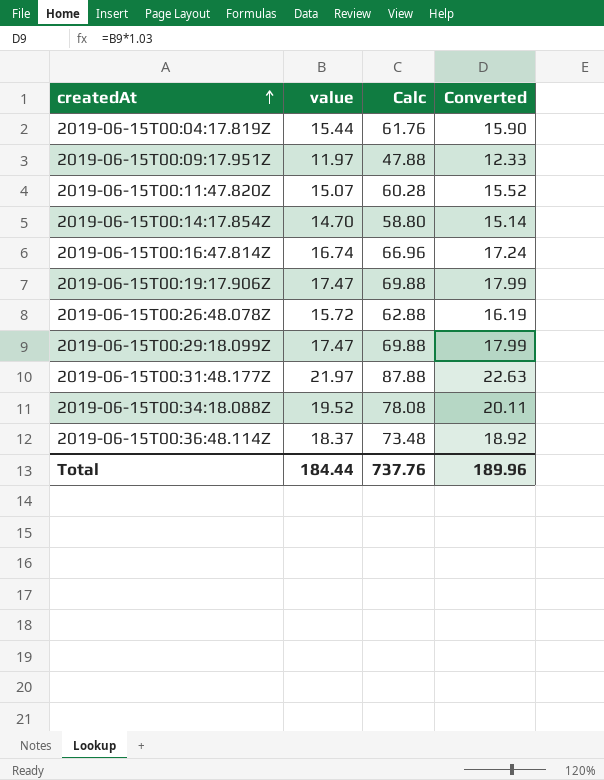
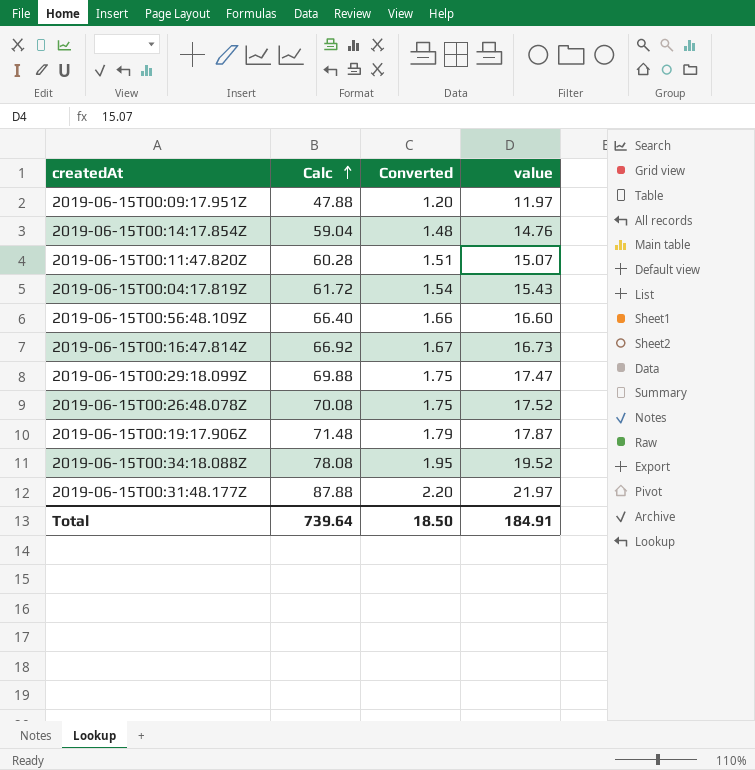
row order: createdAt ascending -> Calc ascending
column Converted | formula: [value] * 1.03 -> [value] * 0.1
column value | position: 2 -> 4
row 2019-06-15T00:36:48.114Z: 18.37 | 73.48 | 18.92 -> none
2019-06-15T00:14:17.854Z | Calc: 58.80 -> 59.04
2019-06-15T00:14:17.854Z | value: 14.70 -> 14.76
2019-06-15T00:04:17.819Z | Calc: 61.76 -> 61.72
2019-06-15T00:04:17.819Z | value: 15.44 -> 15.43
row 2019-06-15T00:56:48.109Z: none -> 66.40 | 1.66 | 16.60
2019-06-15T00:16:47.814Z | Calc: 66.96 -> 66.92
2019-06-15T00:16:47.814Z | value: 16.74 -> 16.73
2019-06-15T00:26:48.078Z | Calc: 62.88 -> 70.08
2019-06-15T00:26:48.078Z | value: 15.72 -> 17.52
2019-06-15T00:19:17.906Z | Calc: 69.88 -> 71.48
2019-06-15T00:19:17.906Z | value: 17.47 -> 17.87
Total | Calc: 737.76 -> 739.64
Total | Converted: 189.96 -> 18.50
Total | value: 184.44 -> 184.91

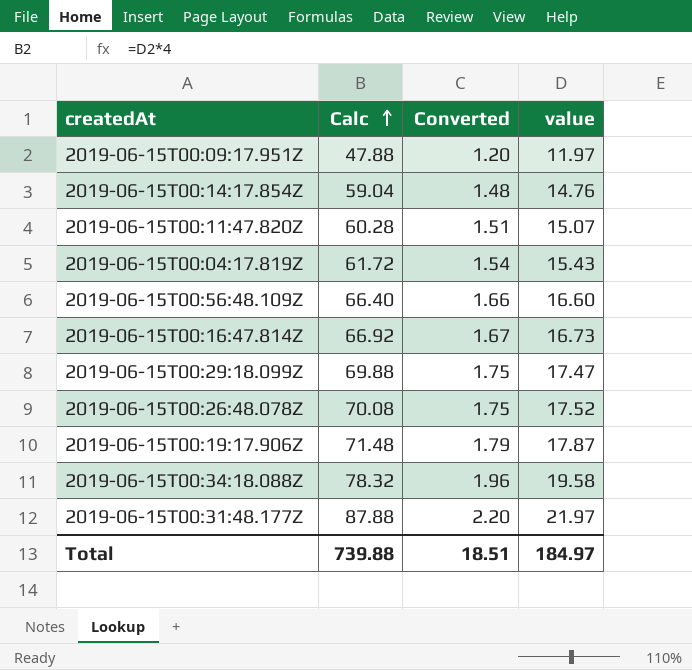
2019-06-15T00:34:18.088Z | Calc: 78.08 -> 78.32
2019-06-15T00:34:18.088Z | Converted: 1.95 -> 1.96
2019-06-15T00:34:18.088Z | value: 19.52 -> 19.58
Total | Calc: 739.64 -> 739.88
Total | Converted: 18.50 -> 18.51
Total | value: 184.91 -> 184.97

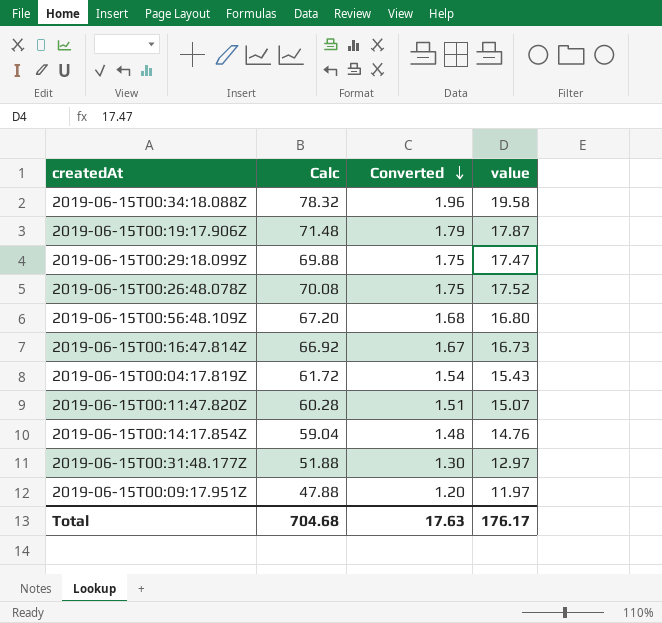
row order: Calc ascending -> Converted descending
2019-06-15T00:56:48.109Z | Calc: 66.40 -> 67.20
2019-06-15T00:56:48.109Z | Converted: 1.66 -> 1.68
2019-06-15T00:56:48.109Z | value: 16.60 -> 16.80
2019-06-15T00:31:48.177Z | Calc: 87.88 -> 51.88
2019-06-15T00:31:48.177Z | Converted: 2.20 -> 1.30
2019-06-15T00:31:48.177Z | value: 21.97 -> 12.97
Total | Calc: 739.88 -> 704.68
Total | Converted: 18.51 -> 17.63
Total | value: 184.97 -> 176.17

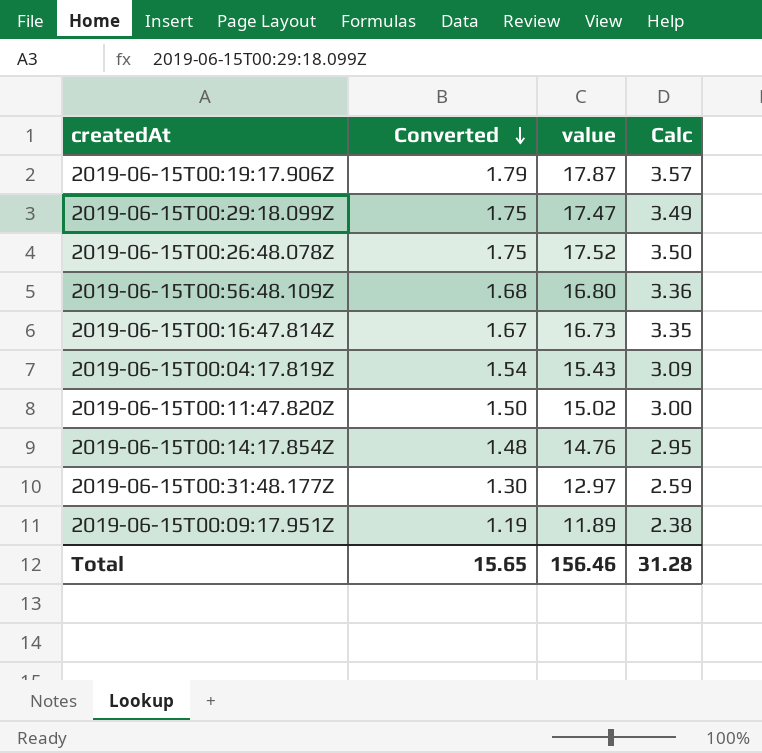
column Calc | formula: [value] * 4 -> [value] * 0.2
column Calc | position: 2 -> 4
row 2019-06-15T00:34:18.088Z: 78.32 | 1.96 | 19.58 -> none
2019-06-15T00:11:47.820Z | Converted: 1.51 -> 1.50
2019-06-15T00:11:47.820Z | value: 15.07 -> 15.02
2019-06-15T00:09:17.951Z | Converted: 1.20 -> 1.19
2019-06-15T00:09:17.951Z | value: 11.97 -> 11.89
Total | Converted: 17.63 -> 15.65
Total | value: 176.17 -> 156.46
Total | Calc: 704.68 -> 31.28

